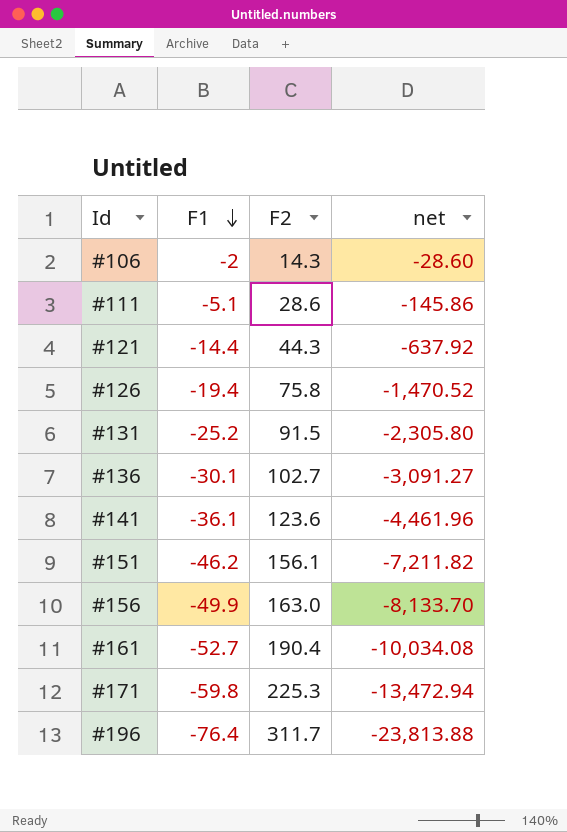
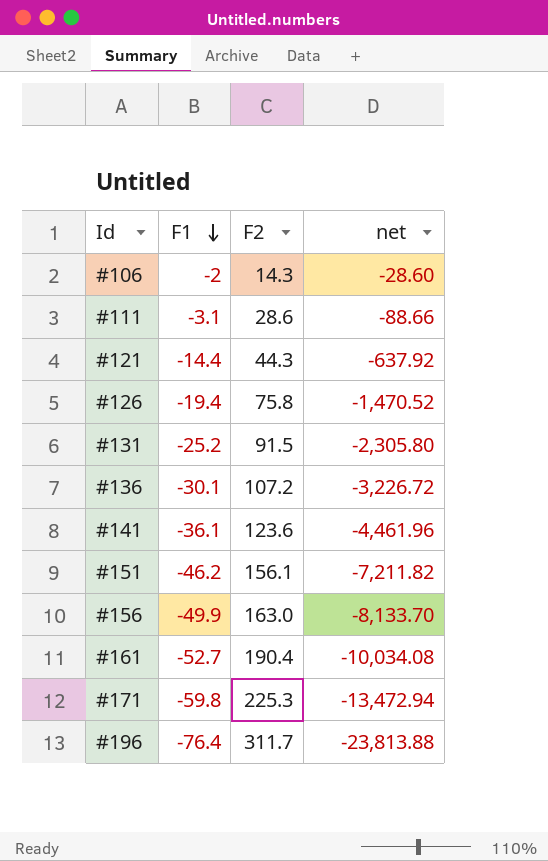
#111 | F1: -5.1 -> -3.1
#111 | net: -145.86 -> -88.66
#136 | F2: 102.7 -> 107.2
#136 | net: -3,091.27 -> -3,226.72

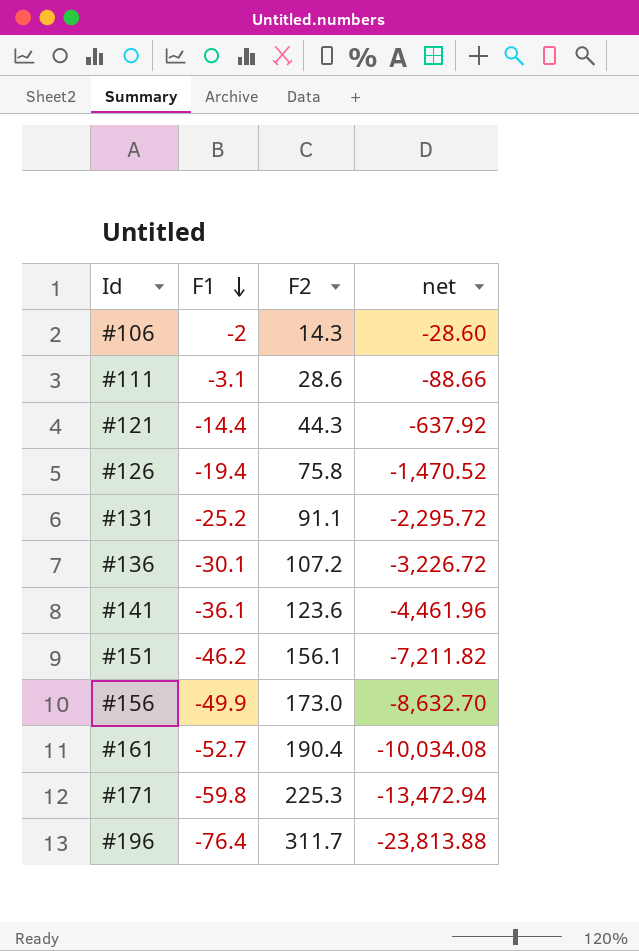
#131 | F2: 91.5 -> 91.1
#131 | net: -2,305.80 -> -2,295.72
#156 | F2: 163.0 -> 173.0
#156 | net: -8,133.70 -> -8,632.70

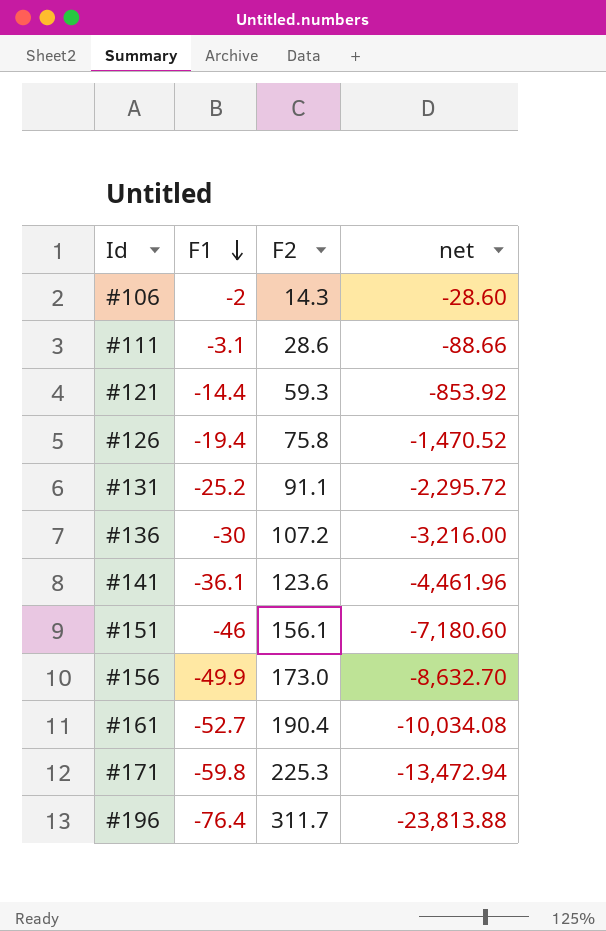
#121 | F2: 44.3 -> 59.3
#121 | net: -637.92 -> -853.92
#136 | F1: -30.1 -> -30
#136 | net: -3,226.72 -> -3,216.00
#151 | F1: -46.2 -> -46
#151 | net: -7,211.82 -> -7,180.60

